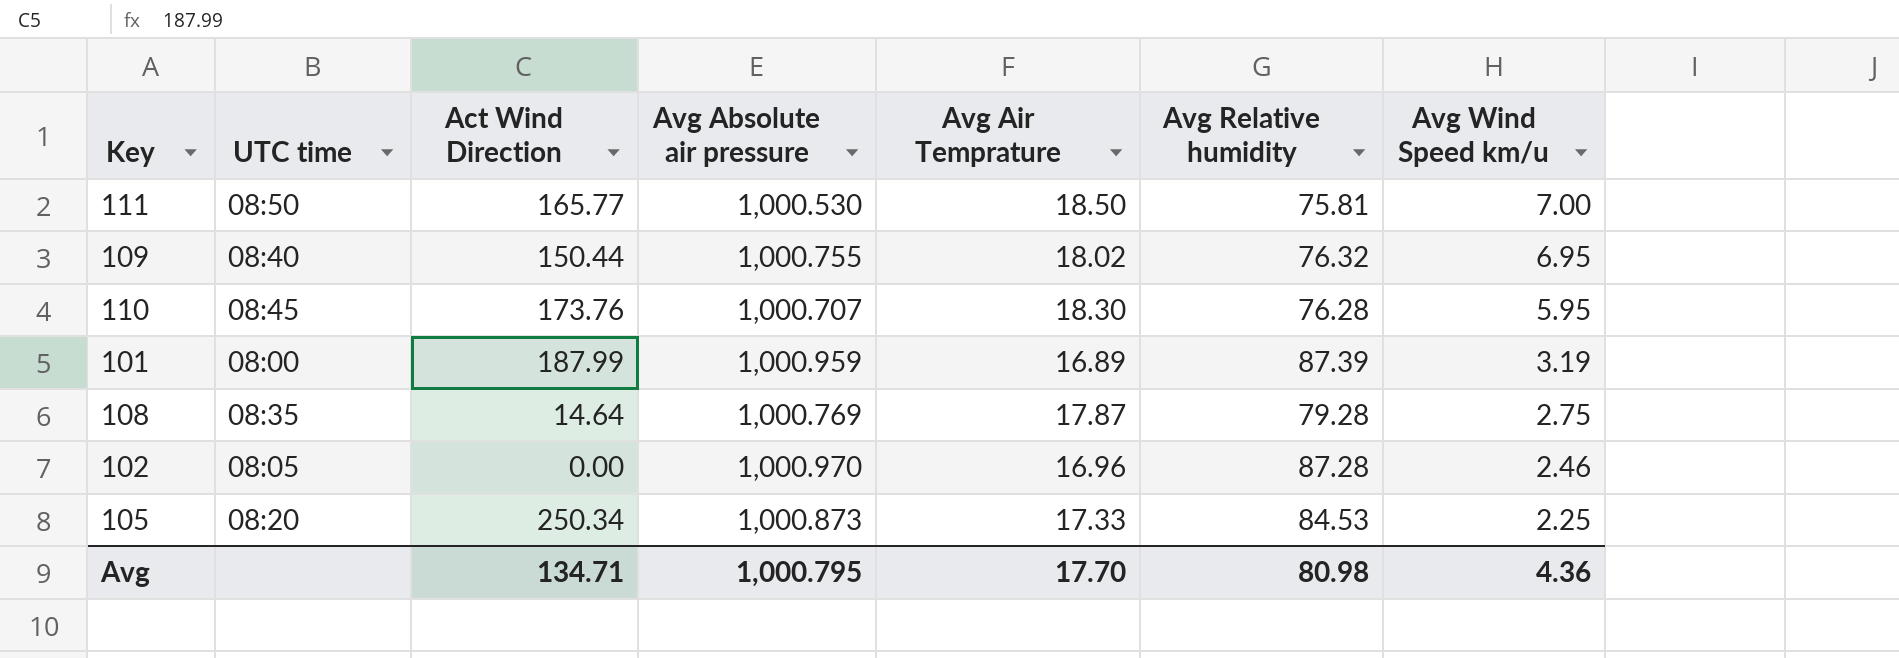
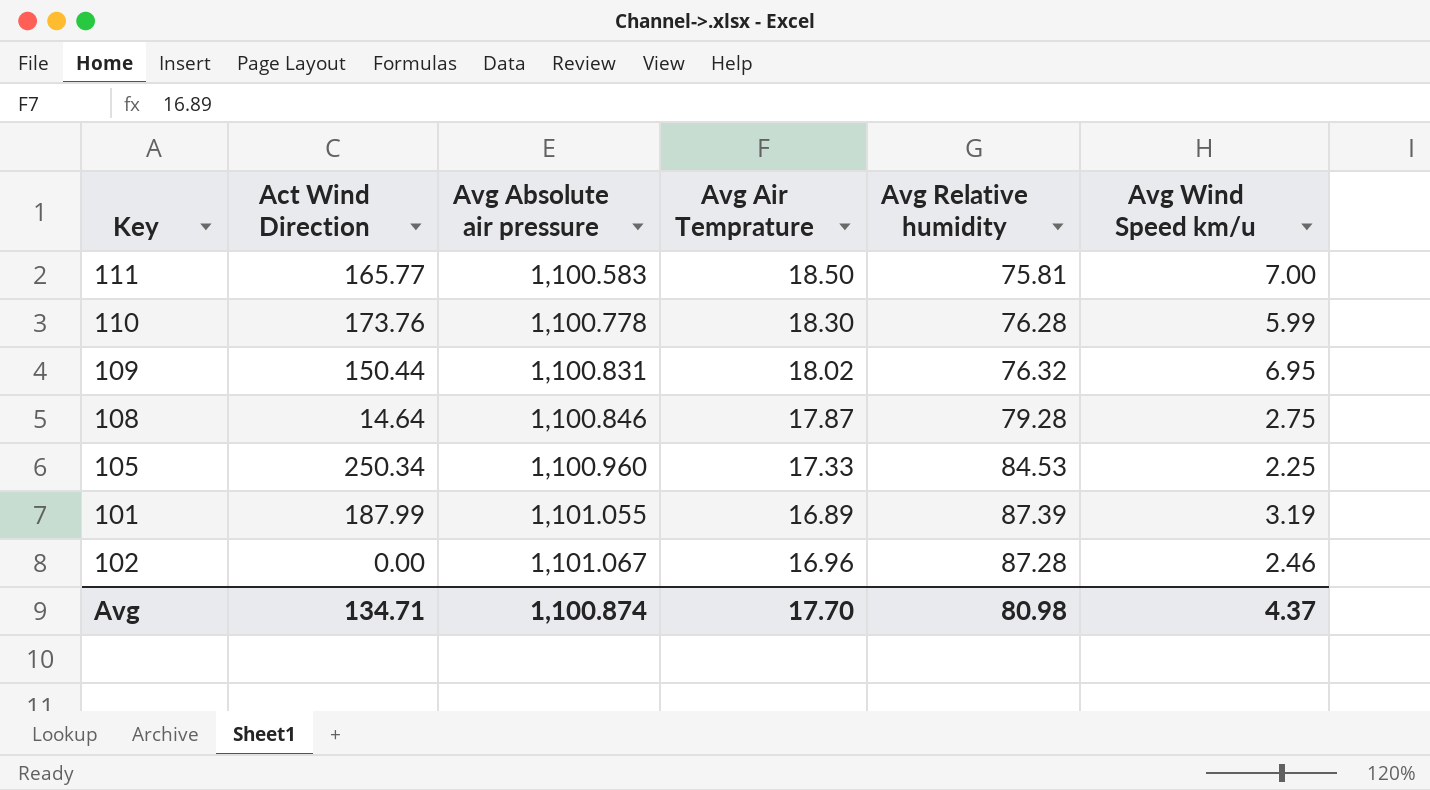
row order: Avg Wind Speed km/u descending -> Avg Absolute air pressure ascending
column UTC time | position: 2 -> none
111 | Avg Absolute air pressure: 1,000.530 -> 1,100.583
110 | Avg Absolute air pressure: 1,000.707 -> 1,100.778
110 | Avg Wind Speed km/u: 5.95 -> 5.99
109 | Avg Absolute air pressure: 1,000.755 -> 1,100.831
108 | Avg Absolute air pressure: 1,000.769 -> 1,100.846
105 | Avg Absolute air pressure: 1,000.873 -> 1,100.960
101 | Avg Absolute air pressure: 1,000.959 -> 1,101.055
102 | Avg Absolute air pressure: 1,000.970 -> 1,101.067
Avg | Avg Absolute air pressure: 1,000.795 -> 1,100.874
Avg | Avg Wind Speed km/u: 4.36 -> 4.37

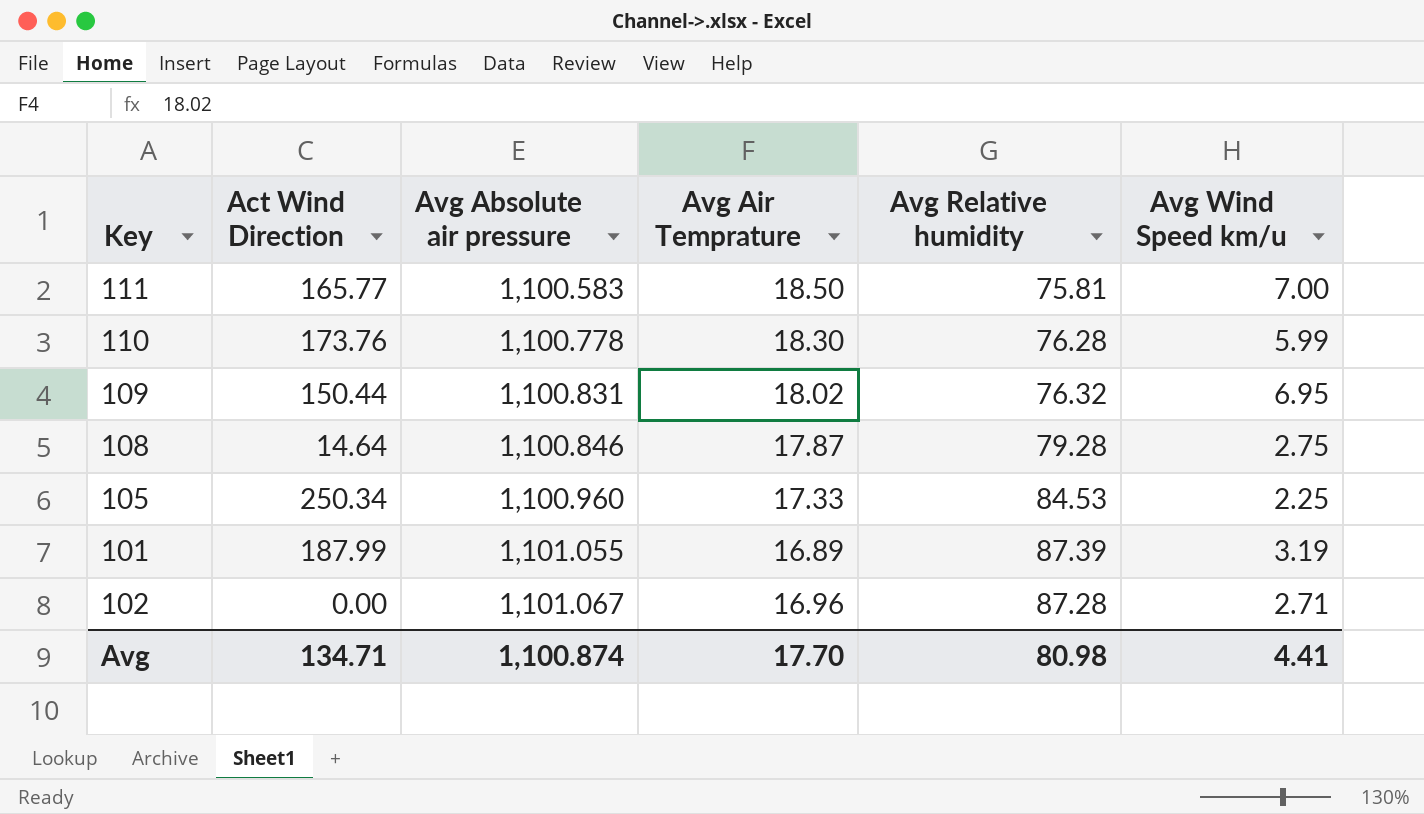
102 | Avg Wind Speed km/u: 2.46 -> 2.71
Avg | Avg Wind Speed km/u: 4.37 -> 4.41

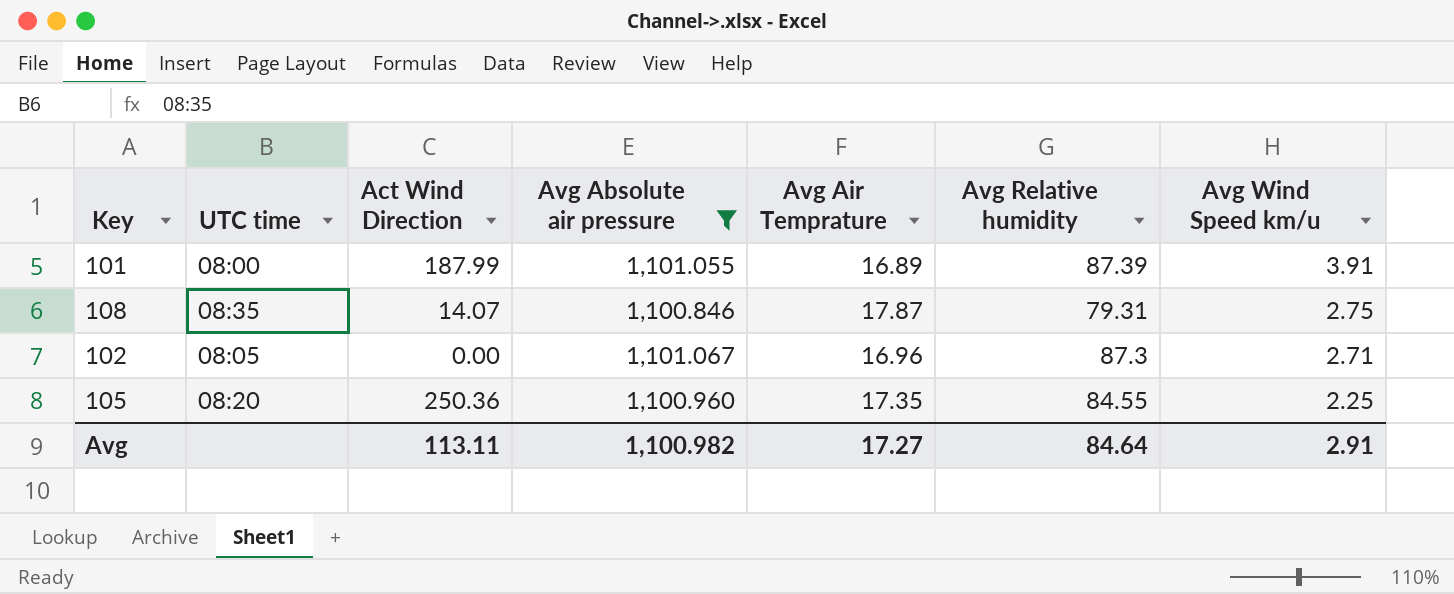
filter: none -> Avg Absolute air pressure >= 1,100.846
row order: Avg Absolute air pressure ascending -> Avg Wind Speed km/u descending
column UTC time | position: none -> 2
101 | Avg Wind Speed km/u: 3.19 -> 3.91
108 | Act Wind Direction: 14.64 -> 14.07
108 | Avg Relative humidity: 79.28 -> 79.31
102 | Avg Relative humidity: 87.28 -> 87.3
105 | Act Wind Direction: 250.34 -> 250.36
105 | Avg Air Temprature: 17.33 -> 17.35
105 | Avg Relative humidity: 84.53 -> 84.55
Avg | Act Wind Direction: 134.71 -> 113.11
Avg | Avg Absolute air pressure: 1,100.874 -> 1,100.982
Avg | Avg Air Temprature: 17.70 -> 17.27
Avg | Avg Relative humidity: 80.98 -> 84.64
Avg | Avg Wind Speed km/u: 4.41 -> 2.91

